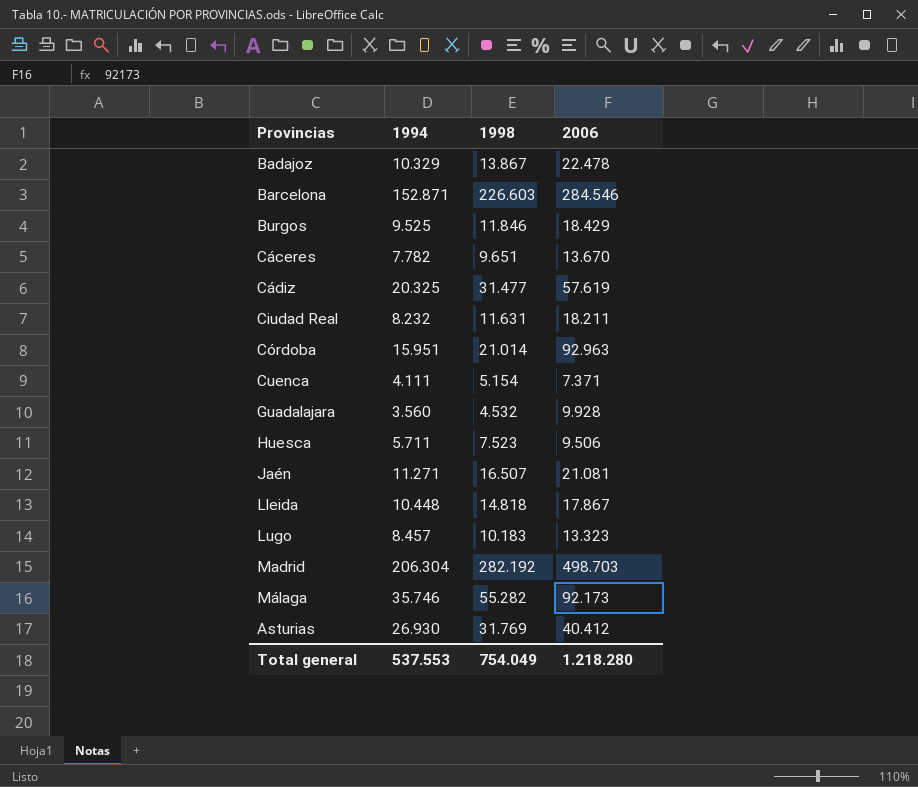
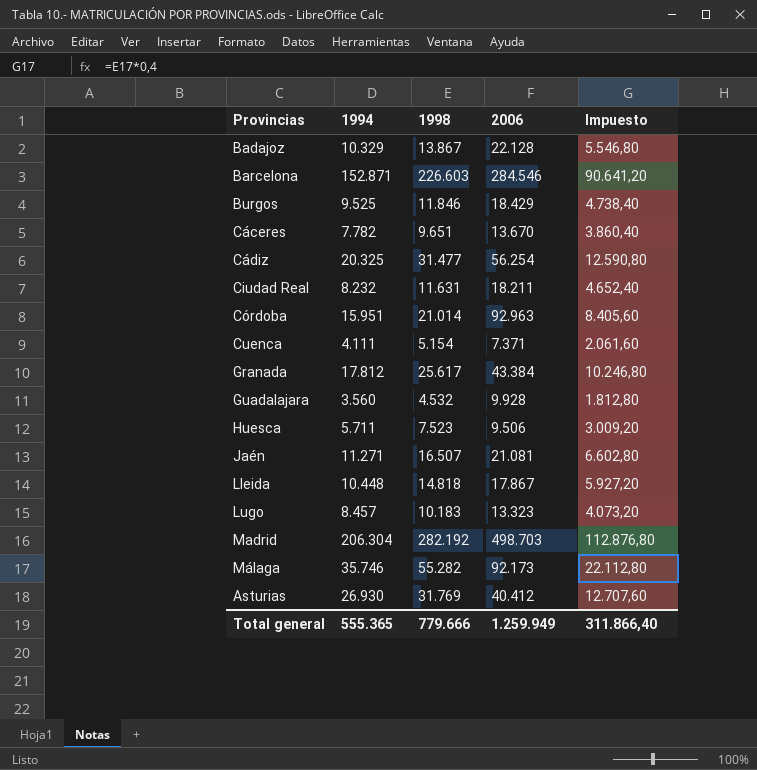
column Impuesto | formula: none -> [1998] * 0,4
Badajoz | 2006: 22.478 -> 22.128
Cádiz | 2006: 57.619 -> 56.254
row Granada: none -> 17.812 | 25.617 | 43.384 | 10.246,80
Total general | 1994: 537.553 -> 555.365
Total general | 1998: 754.049 -> 779.666
Total general | 2006: 1.218.280 -> 1.259.949

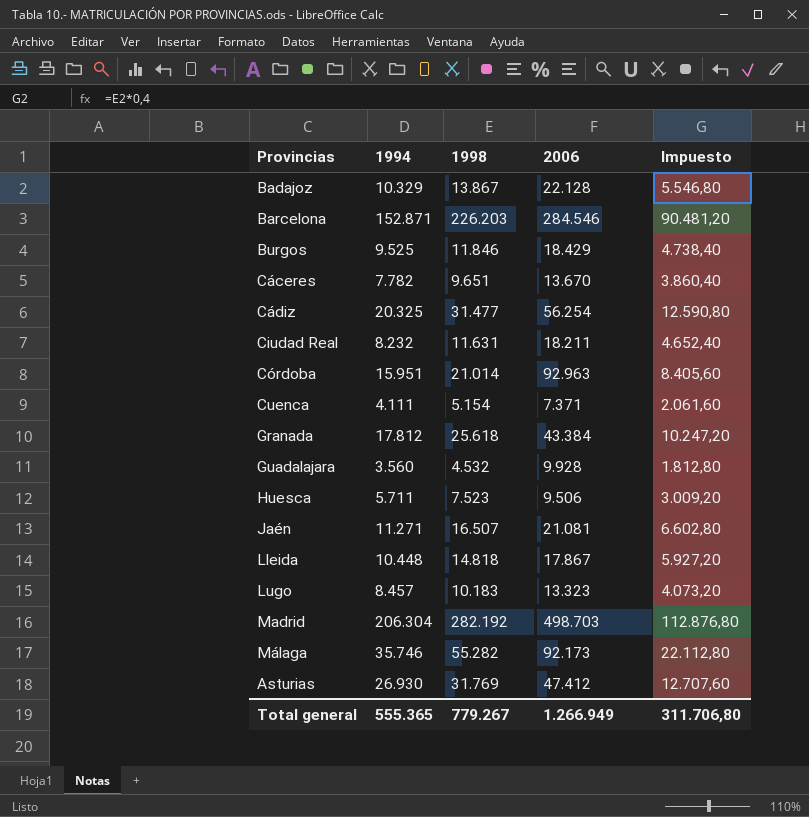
Barcelona | 1998: 226.603 -> 226.203
Barcelona | Impuesto: 90.641,20 -> 90.481,20
Granada | 1998: 25.617 -> 25.618
Granada | Impuesto: 10.246,80 -> 10.247,20
Asturias | 2006: 40.412 -> 47.412
Total general | 1998: 779.666 -> 779.267
Total general | 2006: 1.259.949 -> 1.266.949
Total general | Impuesto: 311.866,40 -> 311.706,80

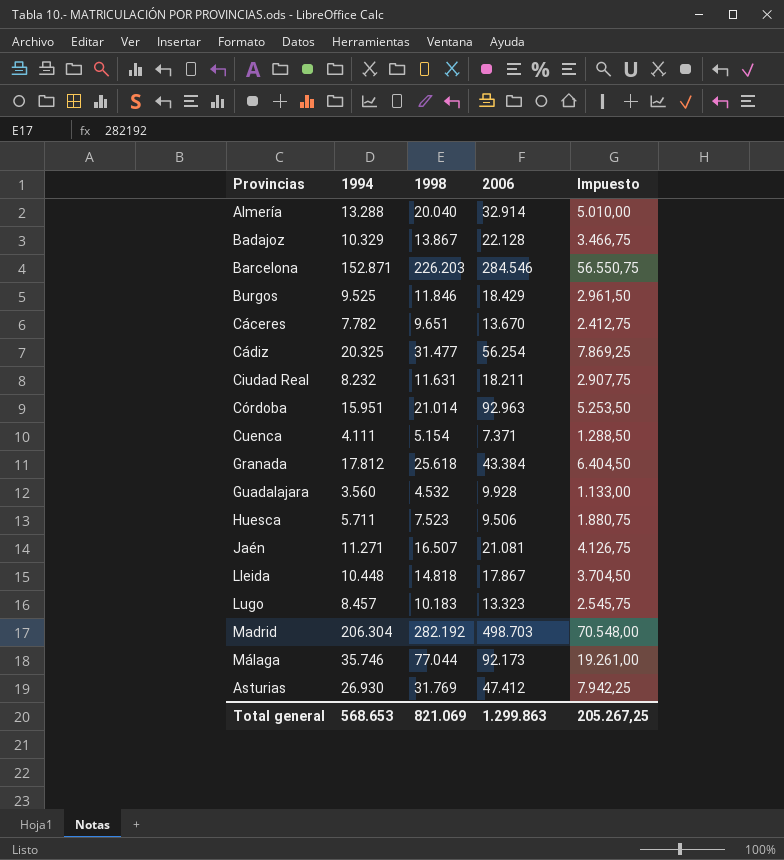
column Impuesto | formula: [1998] * 0,4 -> [1998] * 0,25
row Almería: none -> 13.288 | 20.040 | 32.914 | 5.010,00
Málaga | 1998: 55.282 -> 77.044
Total general | 1994: 555.365 -> 568.653
Total general | 1998: 779.267 -> 821.069
Total general | 2006: 1.266.949 -> 1.299.863
Total general | Impuesto: 311.706,80 -> 205.267,25

